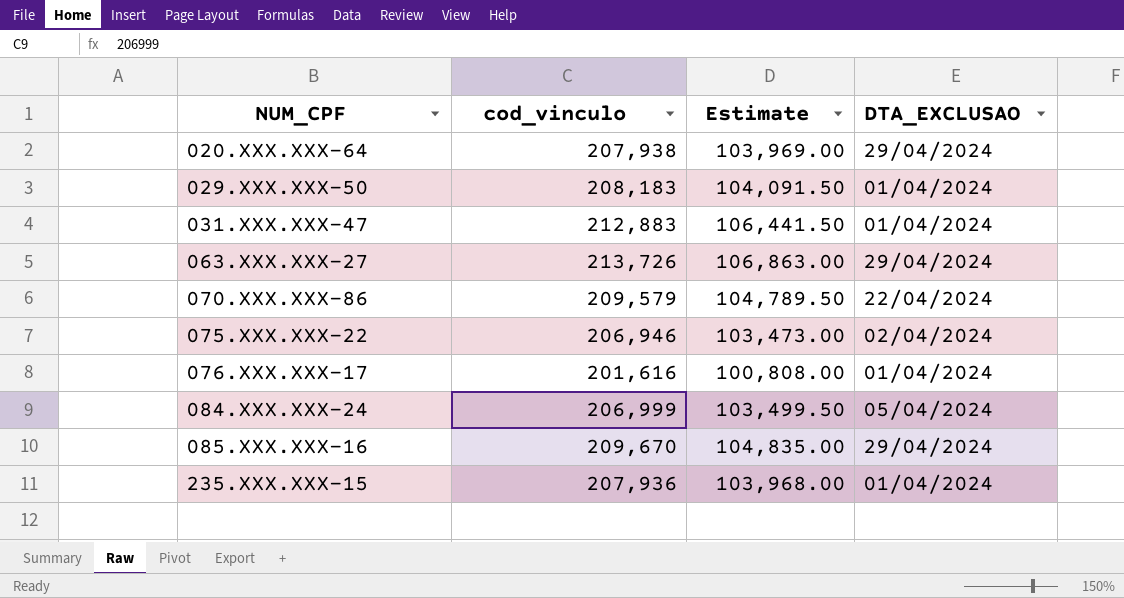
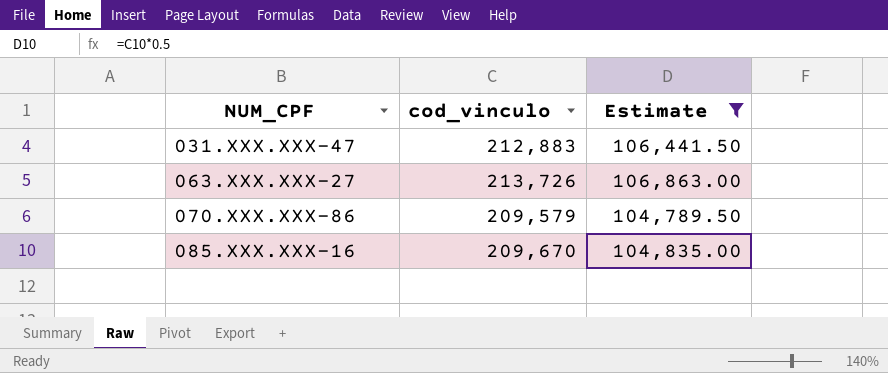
filter: none -> Estimate >= 104,789.50
column DTA_EXCLUSAO | position: 4 -> none

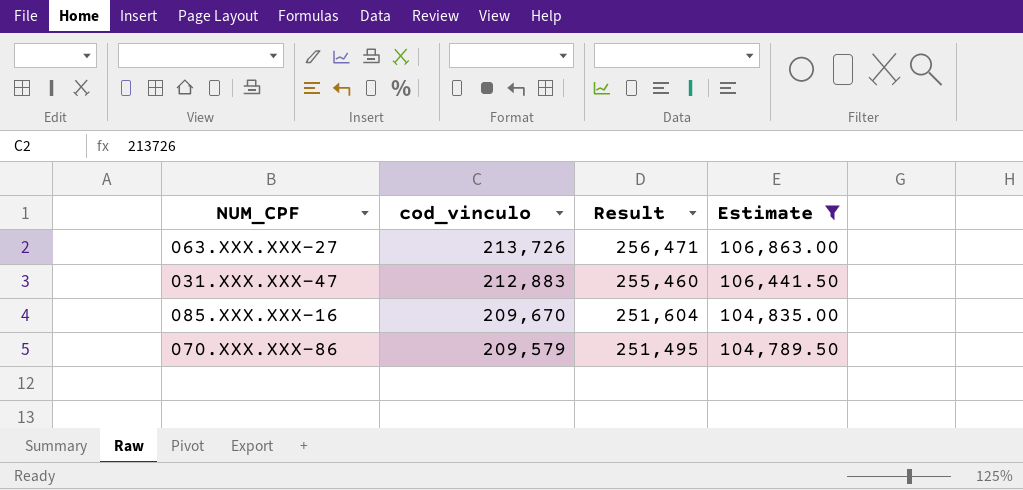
row order: NUM_CPF ascending -> cod_vinculo descending
column Result | formula: none -> [cod_vinculo] * 1.2

